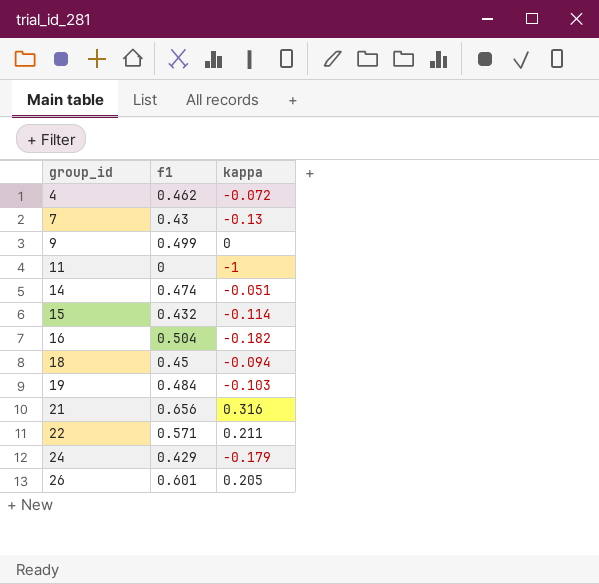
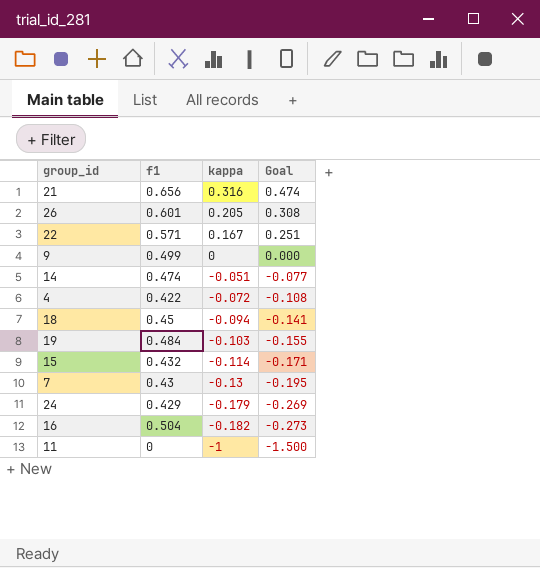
row order: group_id ascending -> kappa descending
column Goal | formula: none -> [kappa] * 1.5
22 | kappa: 0.211 -> 0.167
4 | f1: 0.462 -> 0.422

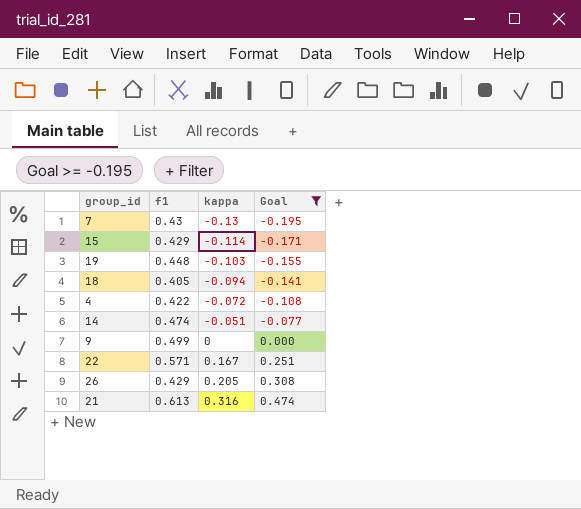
filter: none -> Goal >= -0.195
row order: kappa descending -> kappa ascending
15 | f1: 0.432 -> 0.429
19 | f1: 0.484 -> 0.448
18 | f1: 0.45 -> 0.405
26 | f1: 0.601 -> 0.429
21 | f1: 0.656 -> 0.613

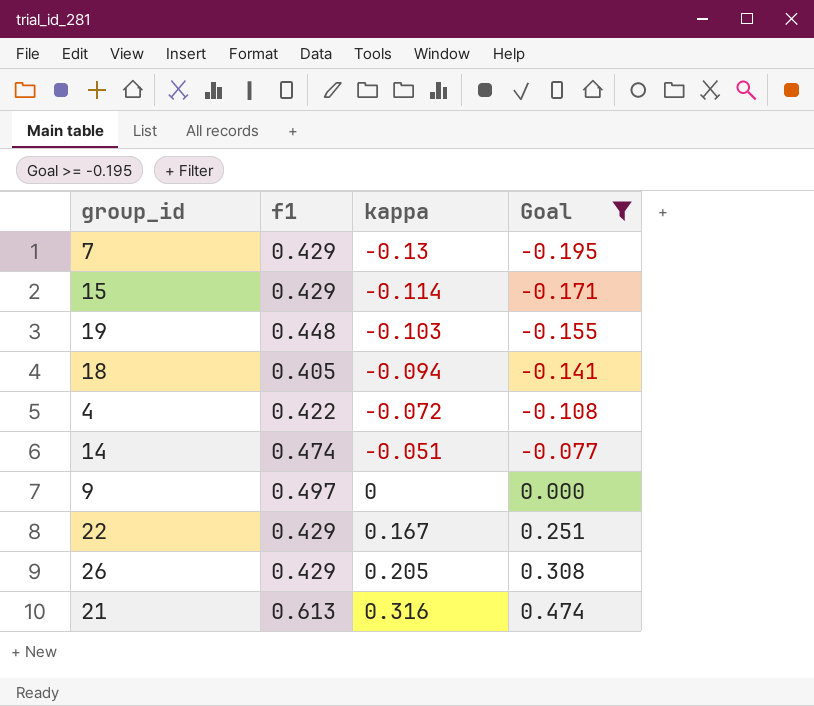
7 | f1: 0.43 -> 0.429
9 | f1: 0.499 -> 0.497
22 | f1: 0.571 -> 0.429

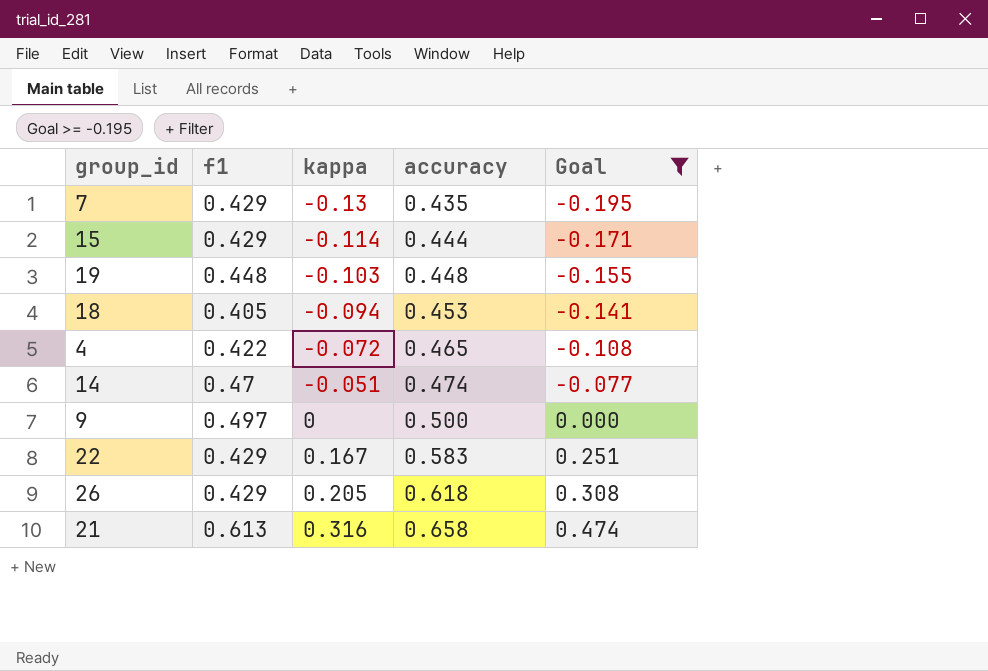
column accuracy | position: none -> 4
14 | f1: 0.474 -> 0.47

